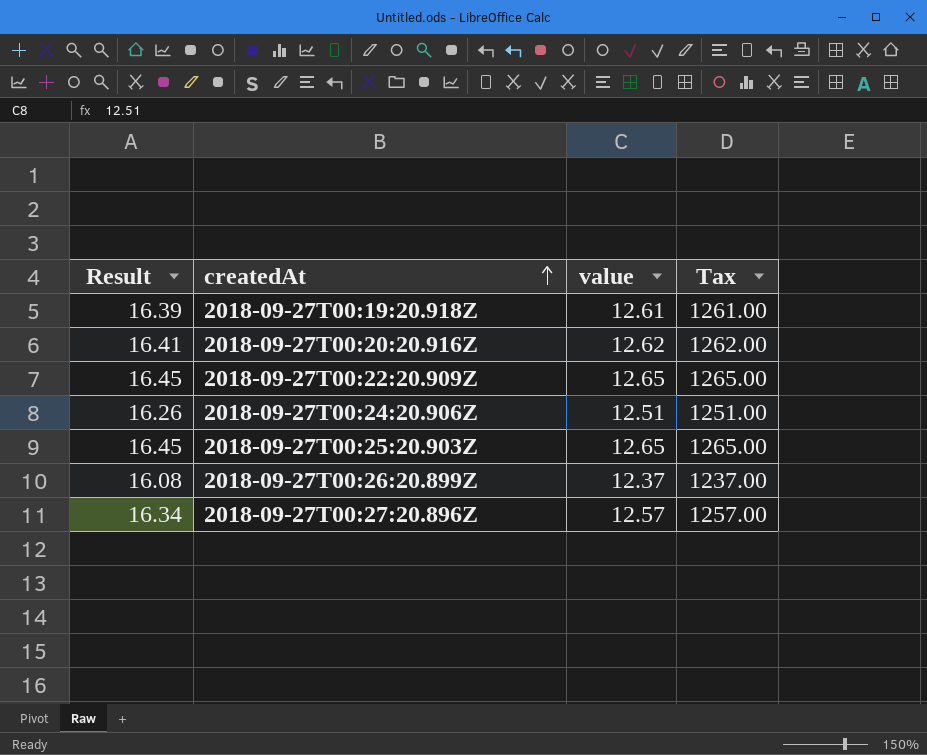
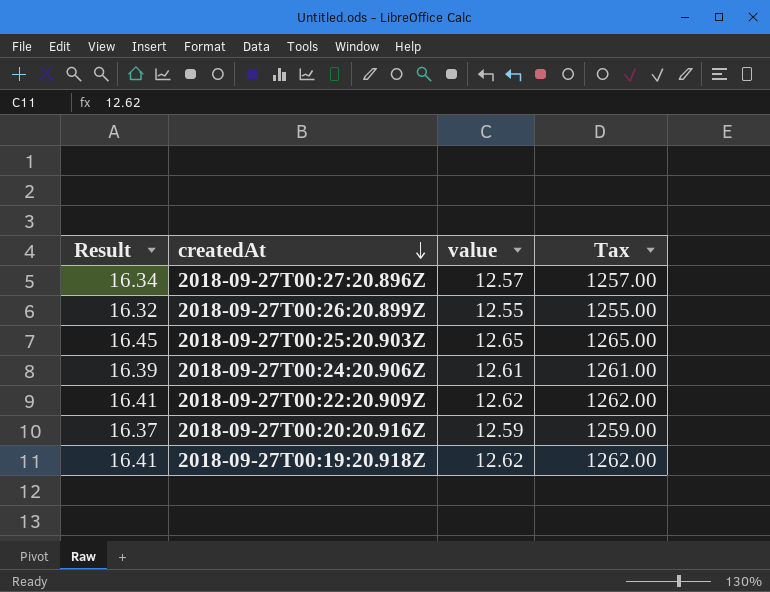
row order: createdAt ascending -> createdAt descending
2018-09-27T00:26:20.899Z | Result: 16.08 -> 16.32
2018-09-27T00:26:20.899Z | value: 12.37 -> 12.55
2018-09-27T00:26:20.899Z | Tax: 1237.00 -> 1255.00
2018-09-27T00:24:20.906Z | Result: 16.26 -> 16.39
2018-09-27T00:24:20.906Z | value: 12.51 -> 12.61
2018-09-27T00:24:20.906Z | Tax: 1251.00 -> 1261.00
2018-09-27T00:22:20.909Z | Result: 16.45 -> 16.41
2018-09-27T00:22:20.909Z | value: 12.65 -> 12.62
2018-09-27T00:22:20.909Z | Tax: 1265.00 -> 1262.00
2018-09-27T00:20:20.916Z | Result: 16.41 -> 16.37
2018-09-27T00:20:20.916Z | value: 12.62 -> 12.59
2018-09-27T00:20:20.916Z | Tax: 1262.00 -> 1259.00
2018-09-27T00:19:20.918Z | Result: 16.39 -> 16.41
2018-09-27T00:19:20.918Z | value: 12.61 -> 12.62
2018-09-27T00:19:20.918Z | Tax: 1261.00 -> 1262.00

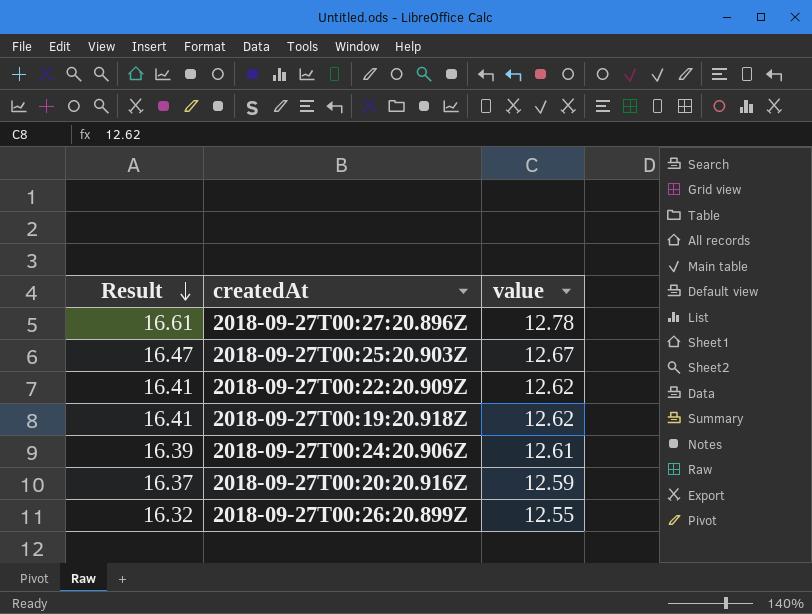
row order: createdAt descending -> Result descending
column Tax | formula: [value] * 100 -> none
2018-09-27T00:27:20.896Z | Result: 16.34 -> 16.61
2018-09-27T00:27:20.896Z | value: 12.57 -> 12.78
2018-09-27T00:25:20.903Z | Result: 16.45 -> 16.47
2018-09-27T00:25:20.903Z | value: 12.65 -> 12.67

